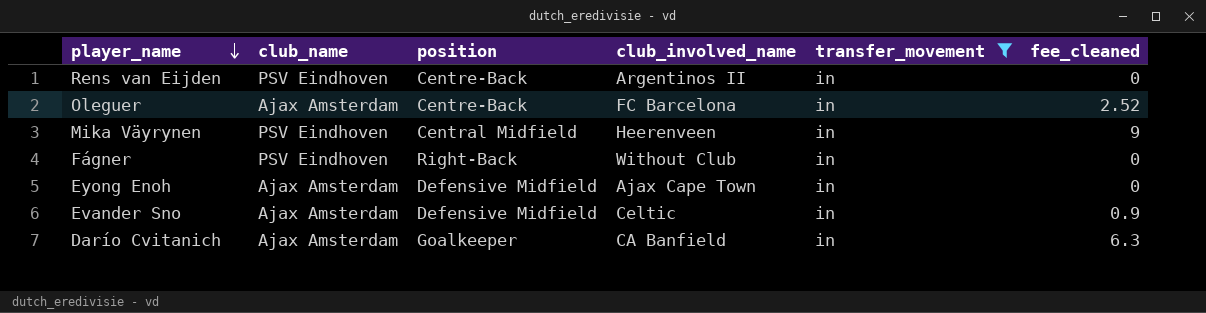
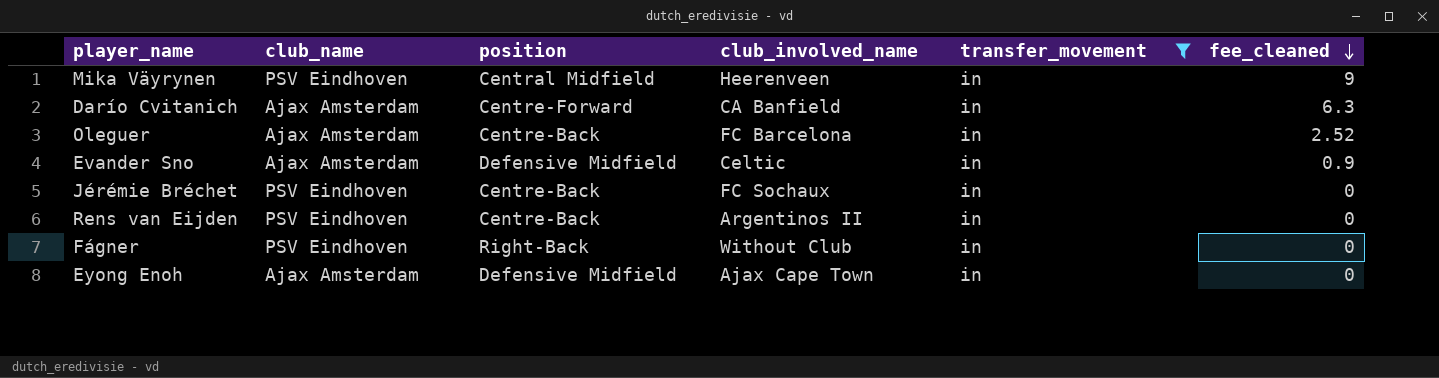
row order: player_name descending -> fee_cleaned descending
Darío Cvitanich | position: Goalkeeper -> Centre-Forward
row Jérémie Bréchet: none -> PSV Eindhoven | Centre-Back | FC Sochaux | in | 0

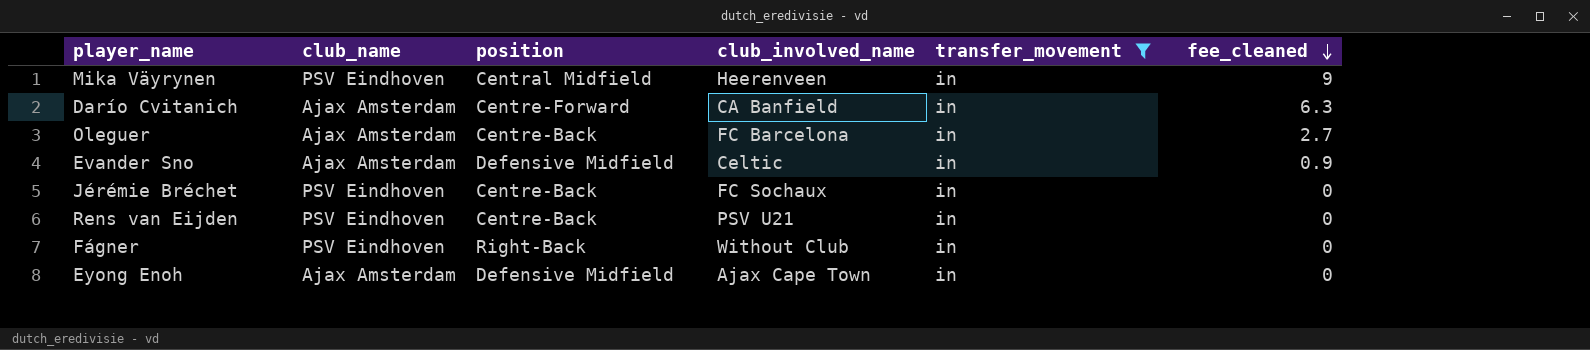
Oleguer | fee_cleaned: 2.52 -> 2.7
Rens van Eijden | club_involved_name: Argentinos II -> PSV U21

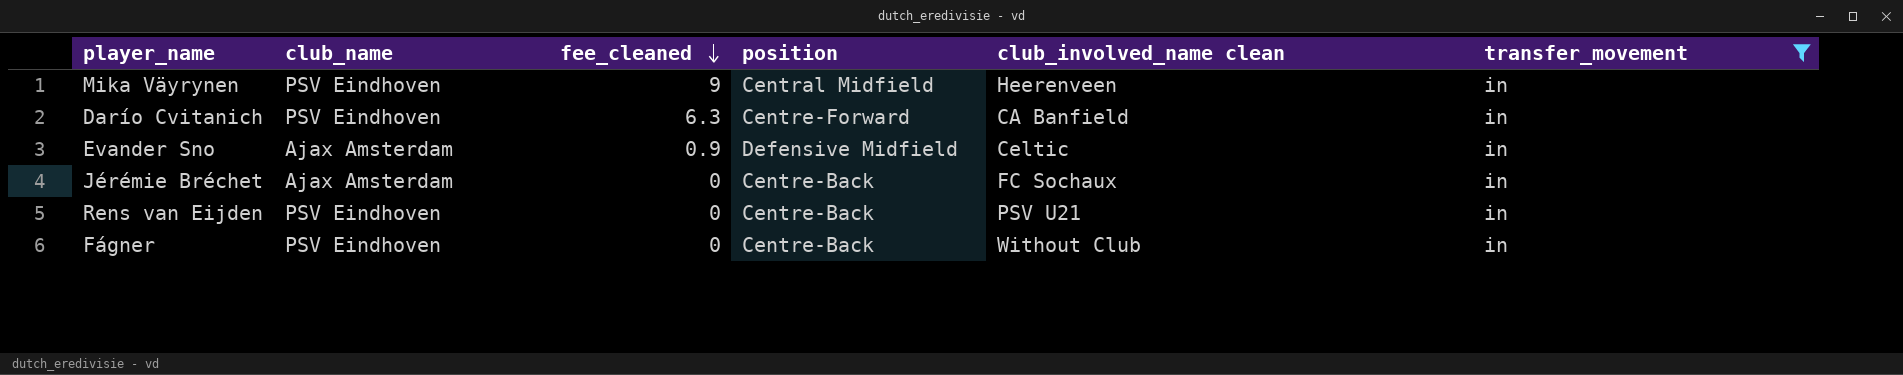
column fee_cleaned | position: 6 -> 3
column name: club_involved_name -> club_involved_name clean
row Oleguer: Ajax Amsterdam | Centre-Back | FC Barcelona | in | 2.7 -> none
row Eyong Enoh: Ajax Amsterdam | Defensive Midfield | Ajax Cape Town | in | 0 -> none
Darío Cvitanich | club_name: Ajax Amsterdam -> PSV Eindhoven
Jérémie Bréchet | club_name: PSV Eindhoven -> Ajax Amsterdam
Fágner | position: Right-Back -> Centre-Back

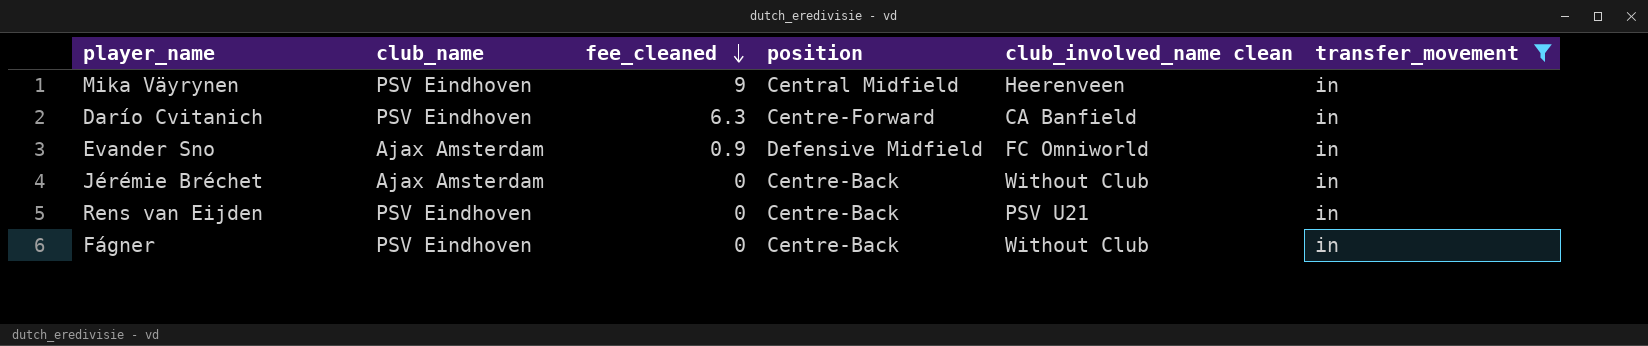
Evander Sno | club_involved_name clean: Celtic -> FC Omniworld
Jérémie Bréchet | club_involved_name clean: FC Sochaux -> Without Club

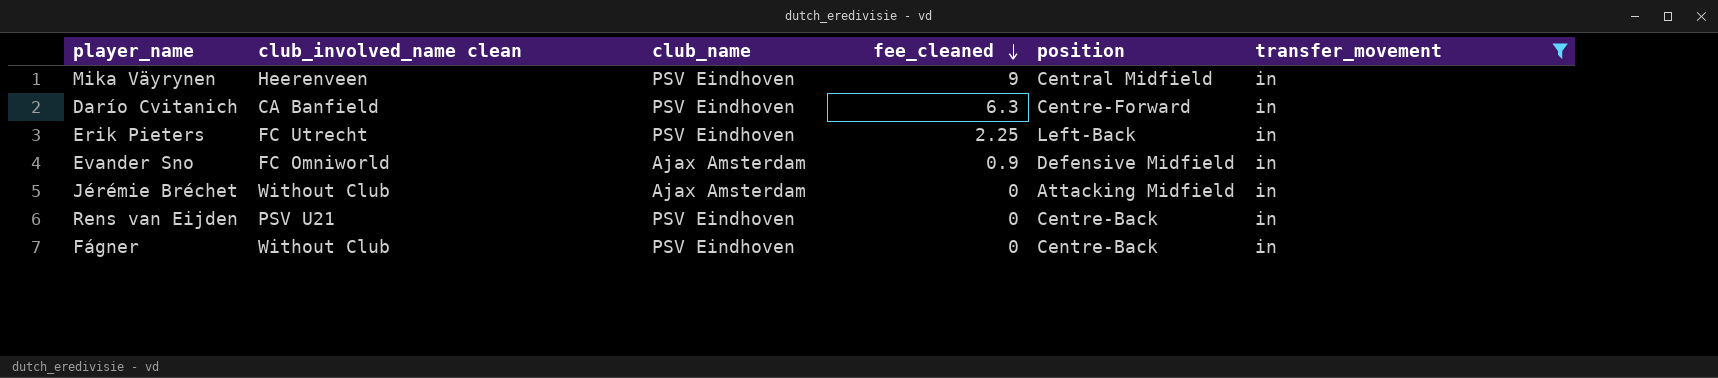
column club_involved_name clean | position: 5 -> 2
row Erik Pieters: none -> FC Utrecht | PSV Eindhoven | 2.25 | Left-Back | in
Jérémie Bréchet | position: Centre-Back -> Attacking Midfield

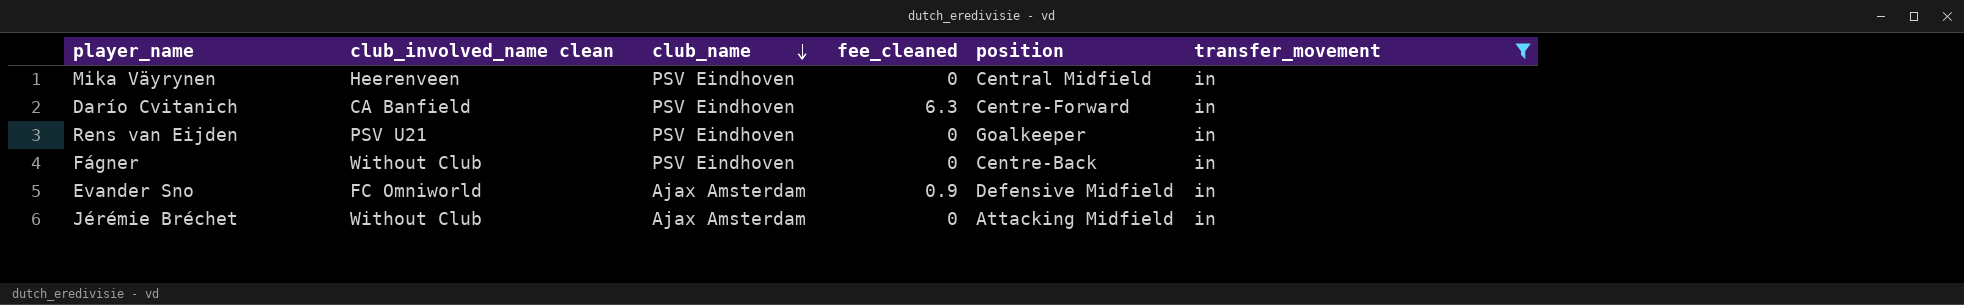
row order: fee_cleaned descending -> club_name descending
row Erik Pieters: FC Utrecht | PSV Eindhoven | 2.25 | Left-Back | in -> none
Mika Väyrynen | fee_cleaned: 9 -> 0
Rens van Eijden | position: Centre-Back -> Goalkeeper

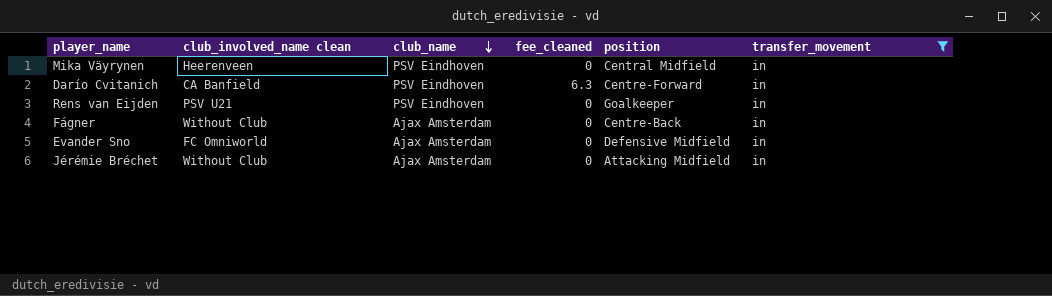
Fágner | club_name: PSV Eindhoven -> Ajax Amsterdam
Evander Sno | fee_cleaned: 0.9 -> 0

